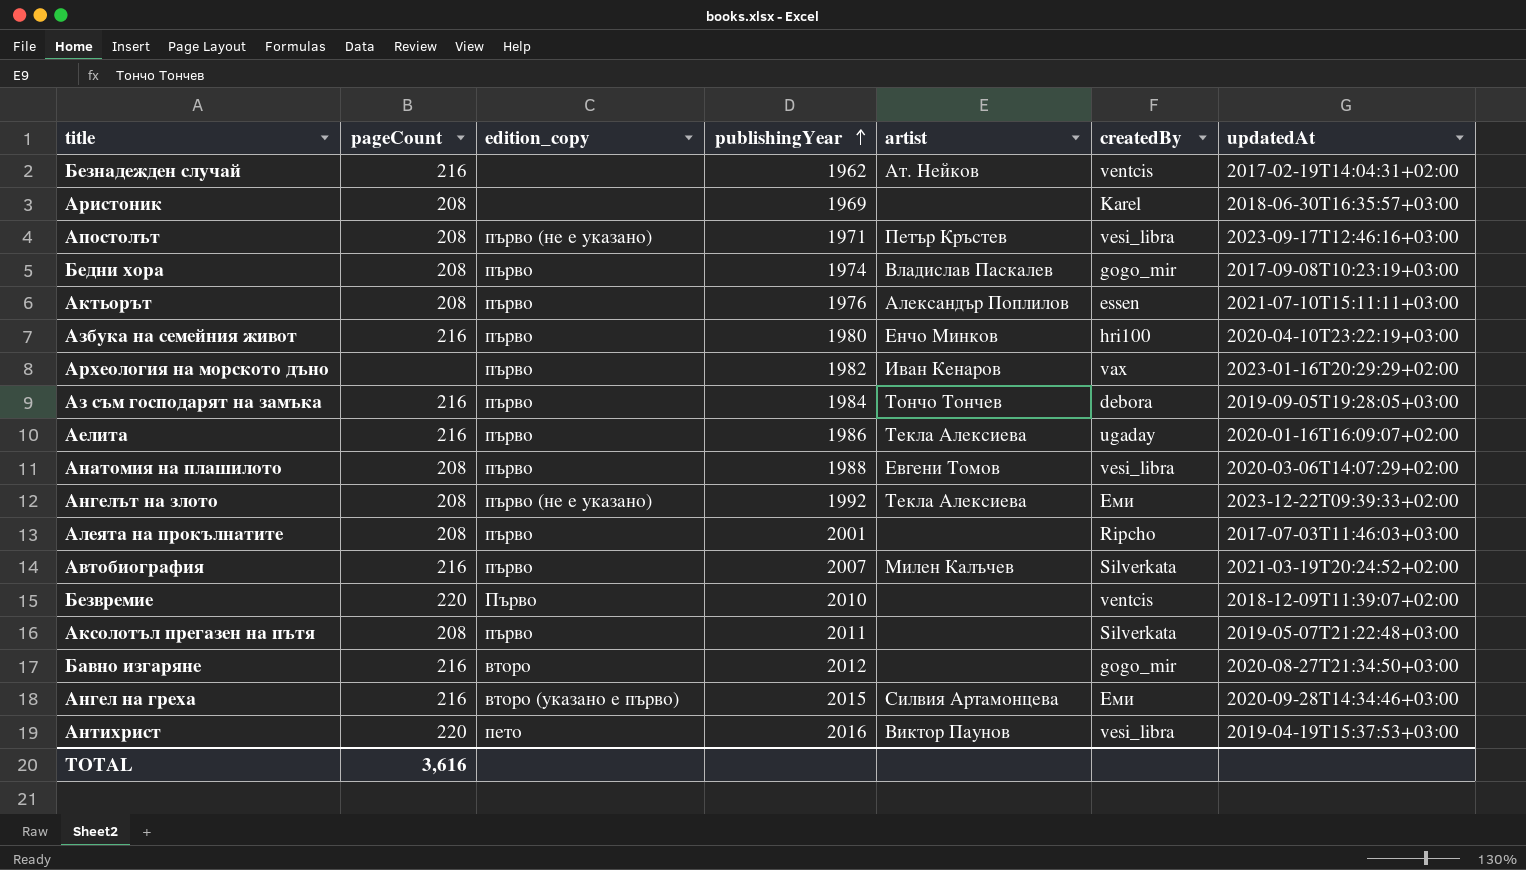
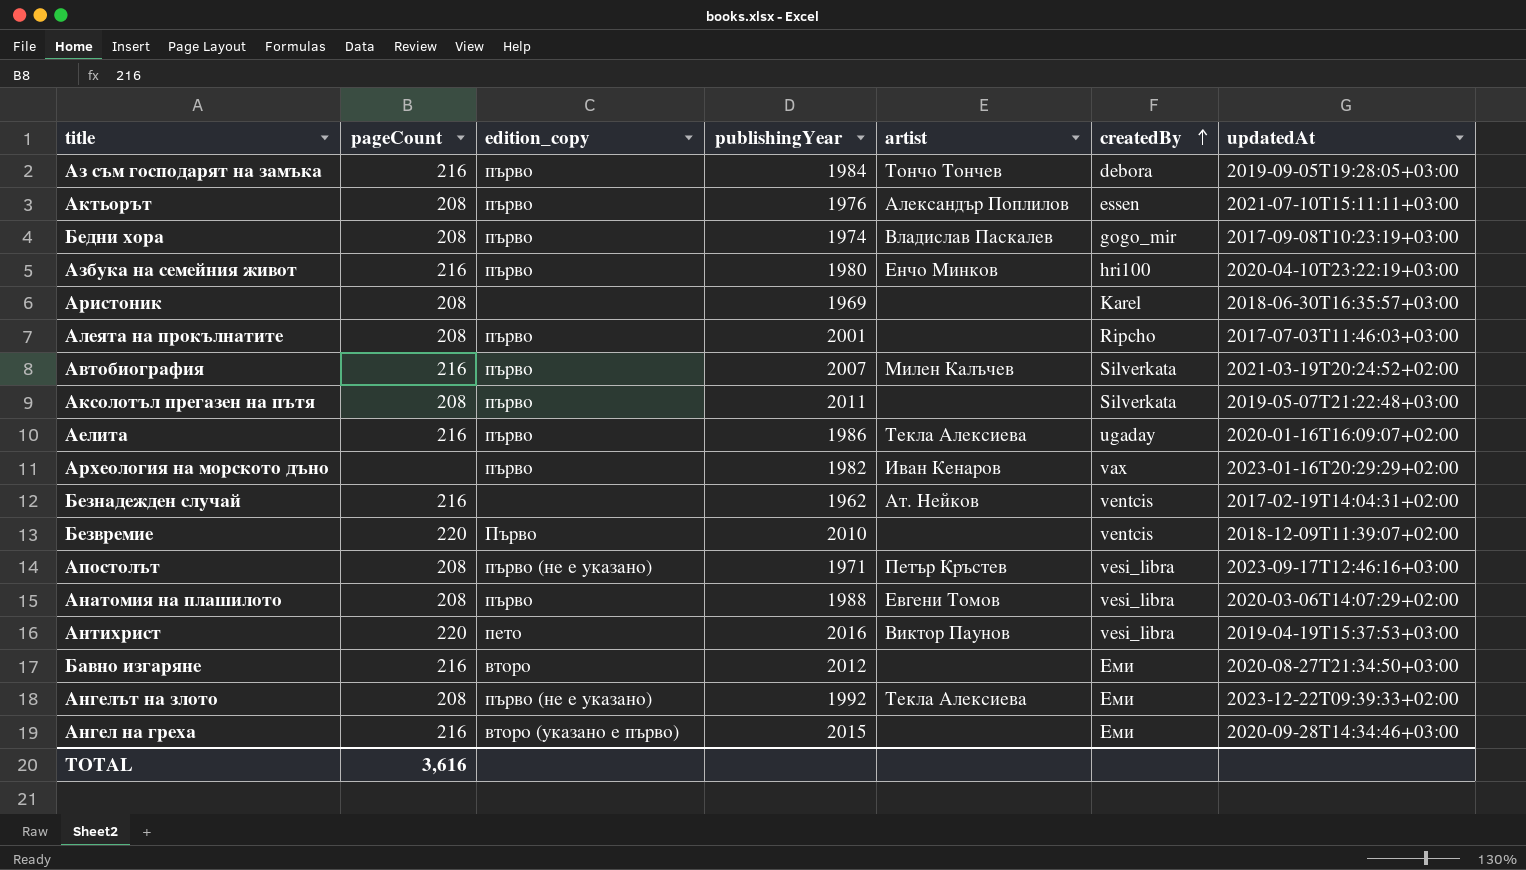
row order: publishingYear ascending -> createdBy ascending
Бавно изгаряне | createdBy: gogo_mir -> Еми
Ангел на греха | artist: Силвия Артамонцева -> none

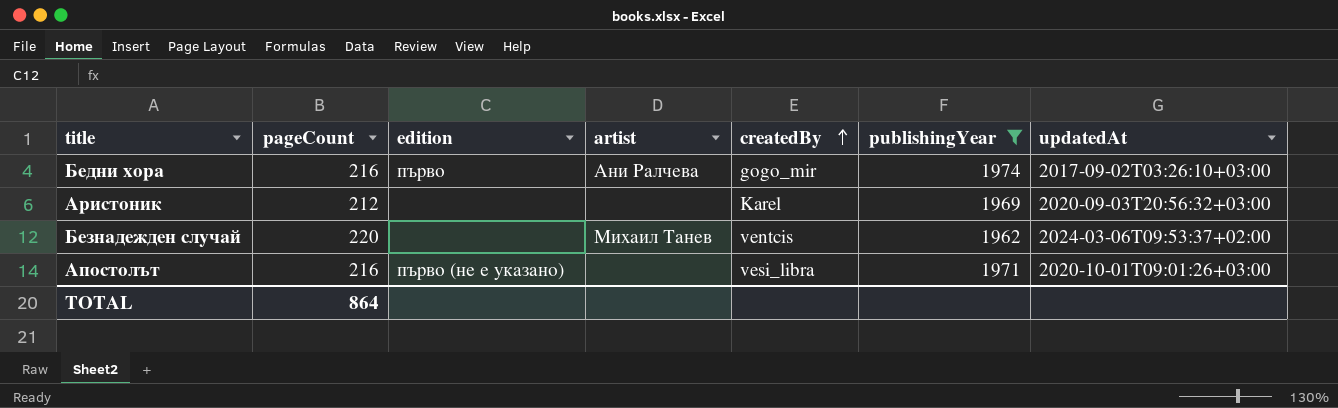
filter: none -> publishingYear <= 1974
column name: edition_copy -> edition
column publishingYear | position: 4 -> 6
Бедни хора | pageCount: 208 -> 216
Бедни хора | artist: Владислав Паскалев -> Ани Ралчева
Бедни хора | updatedAt: 2017-09-08T10:23:19+03:00 -> 2017-09-02T03:26:10+03:00
Аристоник | pageCount: 208 -> 212
Аристоник | updatedAt: 2018-06-30T16:35:57+03:00 -> 2020-09-03T20:56:32+03:00
Безнадежден случай | pageCount: 216 -> 220
Безнадежден случай | artist: Ат. Нейков -> Михаил Танев
Безнадежден случай | updatedAt: 2017-02-19T14:04:31+02:00 -> 2024-03-06T09:53:37+02:00
Апостолът | pageCount: 208 -> 216
Апостолът | artist: Петър Кръстев -> none
Апостолът | updatedAt: 2023-09-17T12:46:16+03:00 -> 2020-10-01T09:01:26+03:00
TOTAL | pageCount: 3,616 -> 864

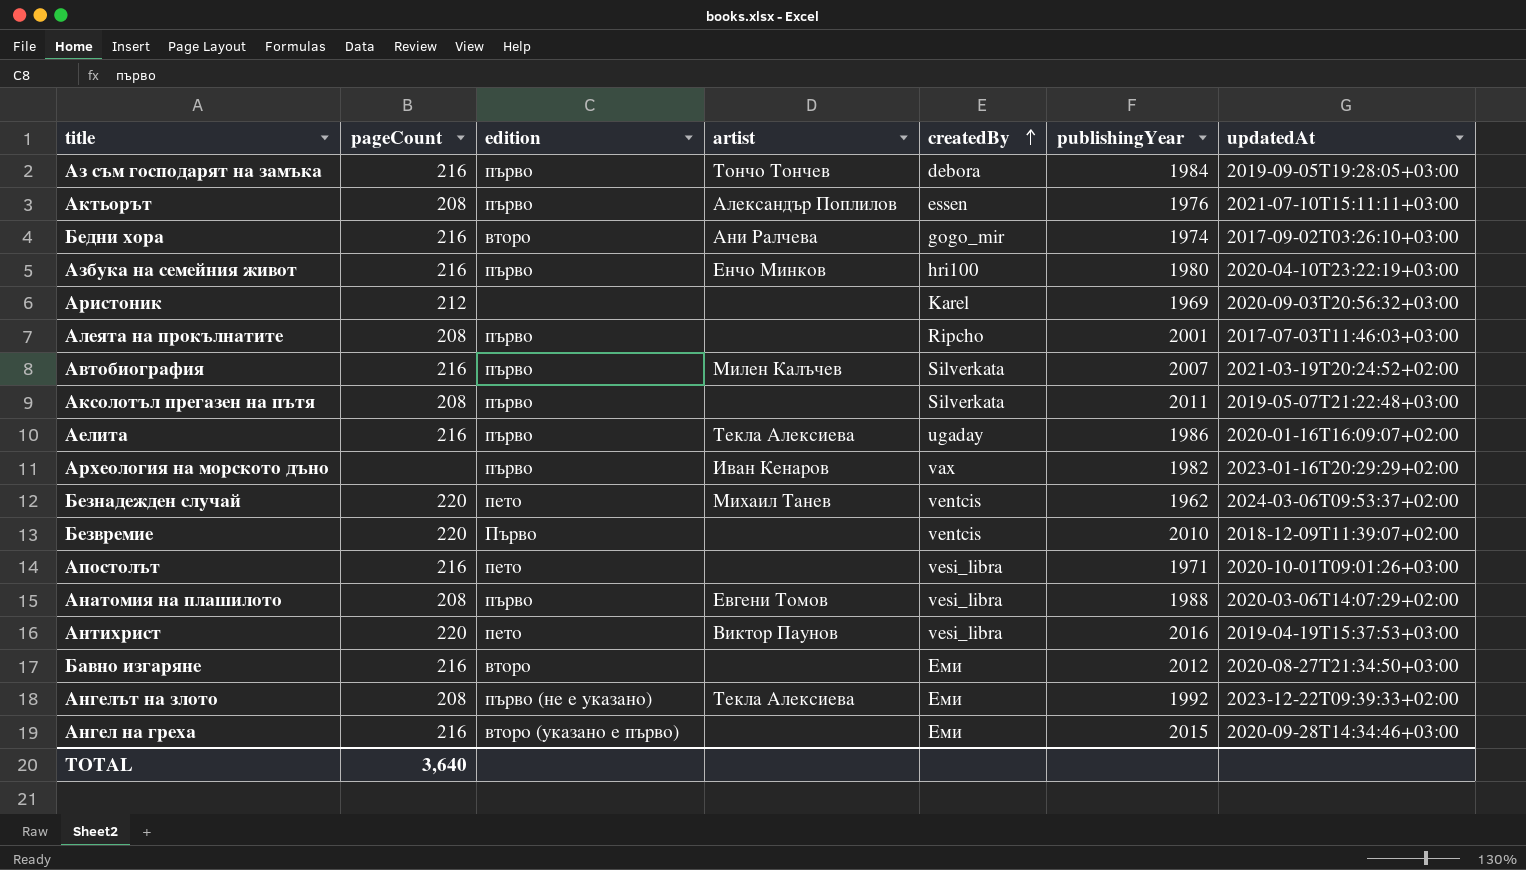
filter: publishingYear <= 1974 -> none
Бедни хора | edition: първо -> второ
Безнадежден случай | edition: none -> пето
Апостолът | edition: първо (не е указано) -> пето
TOTAL | pageCount: 864 -> 3,640

